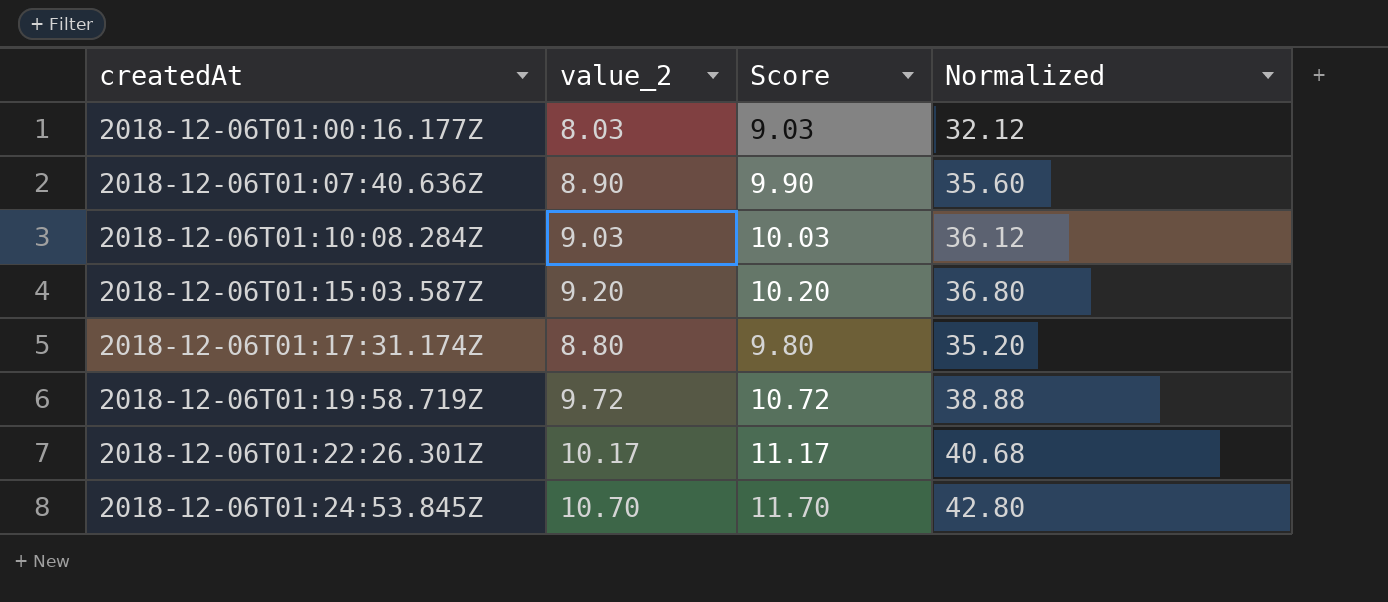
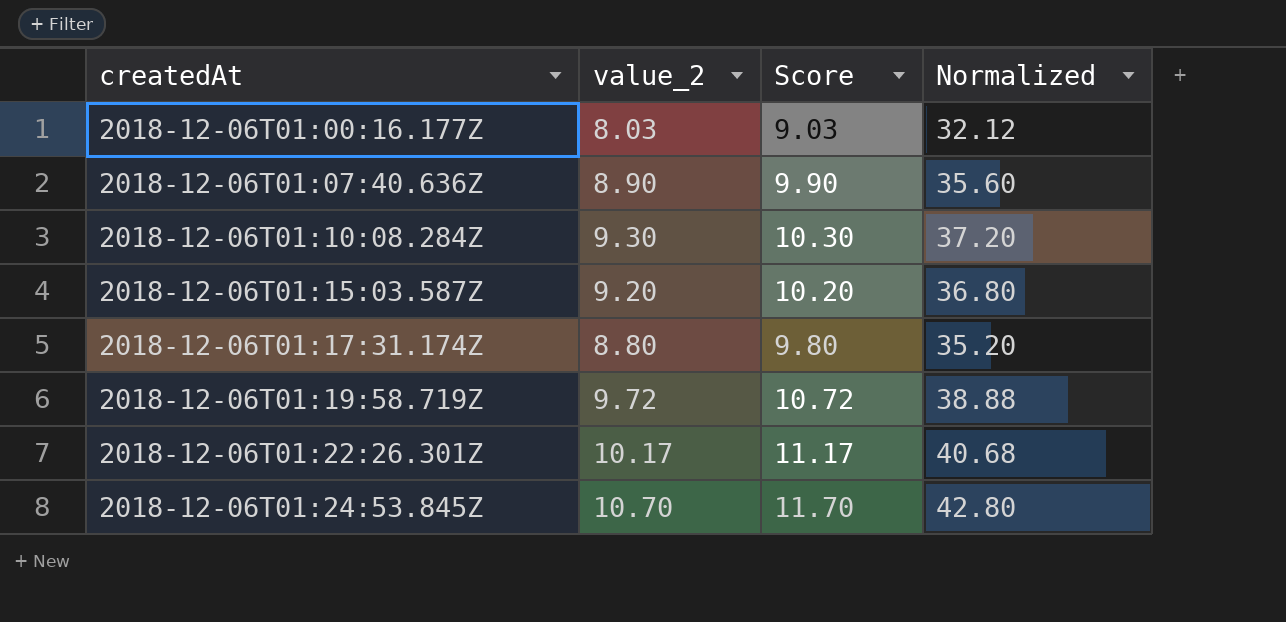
2018-12-06T01:10:08.284Z | value_2: 9.03 -> 9.30
2018-12-06T01:10:08.284Z | Score: 10.03 -> 10.30
2018-12-06T01:10:08.284Z | Normalized: 36.12 -> 37.20

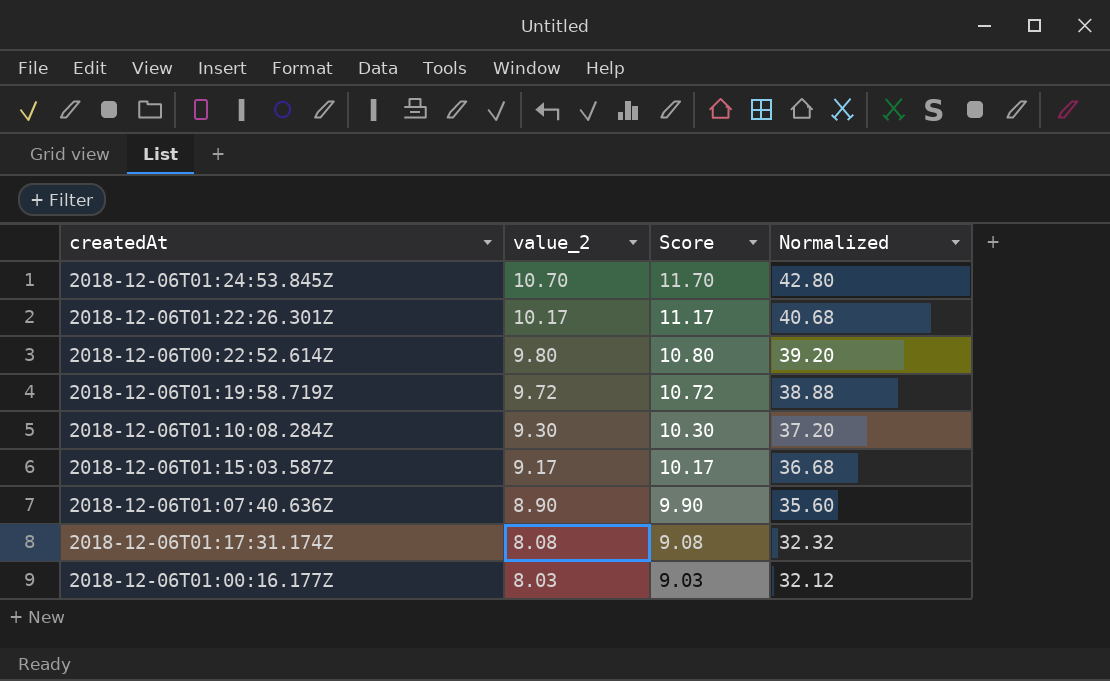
row order: createdAt ascending -> value_2 descending
row 2018-12-06T00:22:52.614Z: none -> 9.80 | 10.80 | 39.20
2018-12-06T01:15:03.587Z | value_2: 9.20 -> 9.17
2018-12-06T01:15:03.587Z | Score: 10.20 -> 10.17
2018-12-06T01:15:03.587Z | Normalized: 36.80 -> 36.68
2018-12-06T01:17:31.174Z | value_2: 8.80 -> 8.08
2018-12-06T01:17:31.174Z | Score: 9.80 -> 9.08
2018-12-06T01:17:31.174Z | Normalized: 35.20 -> 32.32

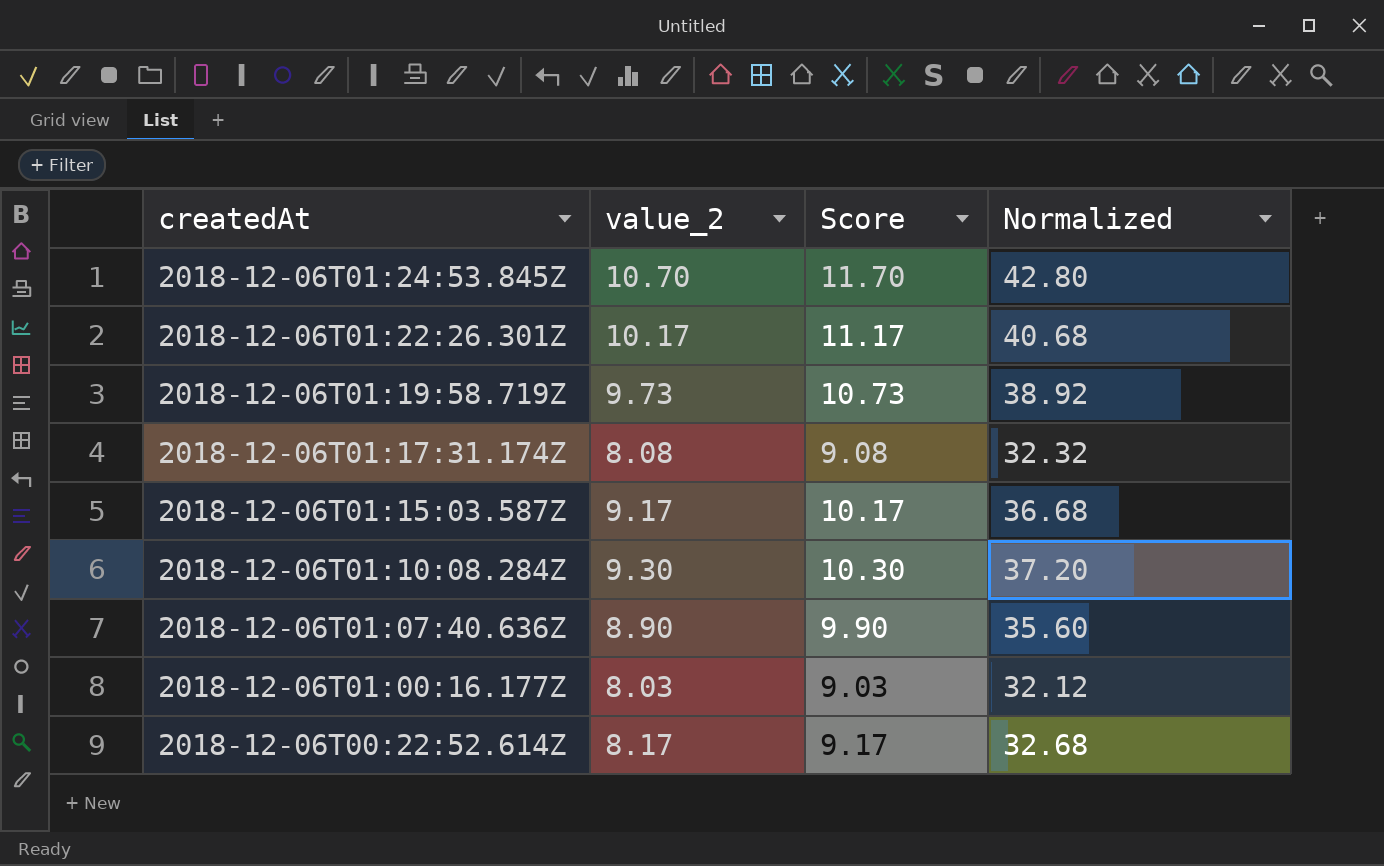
row order: value_2 descending -> createdAt descending
2018-12-06T01:19:58.719Z | value_2: 9.72 -> 9.73
2018-12-06T01:19:58.719Z | Score: 10.72 -> 10.73
2018-12-06T01:19:58.719Z | Normalized: 38.88 -> 38.92
2018-12-06T00:22:52.614Z | value_2: 9.80 -> 8.17
2018-12-06T00:22:52.614Z | Score: 10.80 -> 9.17
2018-12-06T00:22:52.614Z | Normalized: 39.20 -> 32.68

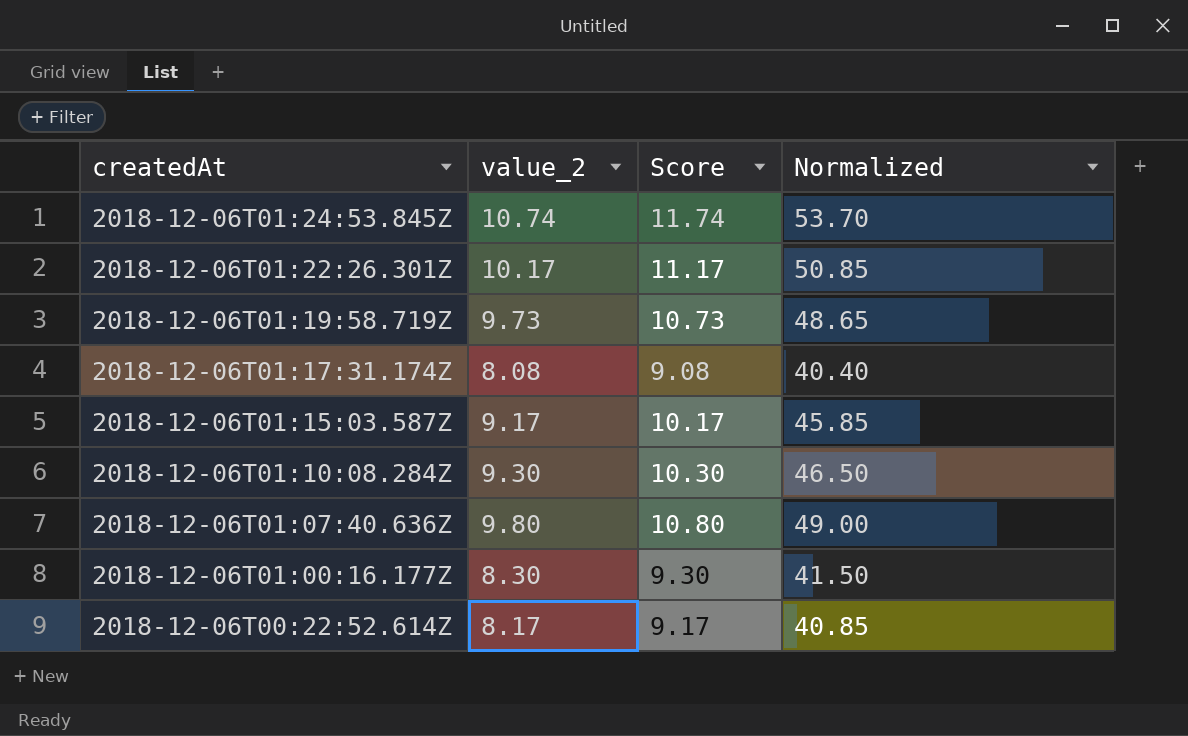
column Normalized | formula: [value_2] * 4 -> [value_2] * 5
2018-12-06T01:24:53.845Z | value_2: 10.70 -> 10.74
2018-12-06T01:24:53.845Z | Score: 11.70 -> 11.74
2018-12-06T01:07:40.636Z | value_2: 8.90 -> 9.80
2018-12-06T01:07:40.636Z | Score: 9.90 -> 10.80
2018-12-06T01:00:16.177Z | value_2: 8.03 -> 8.30
2018-12-06T01:00:16.177Z | Score: 9.03 -> 9.30

